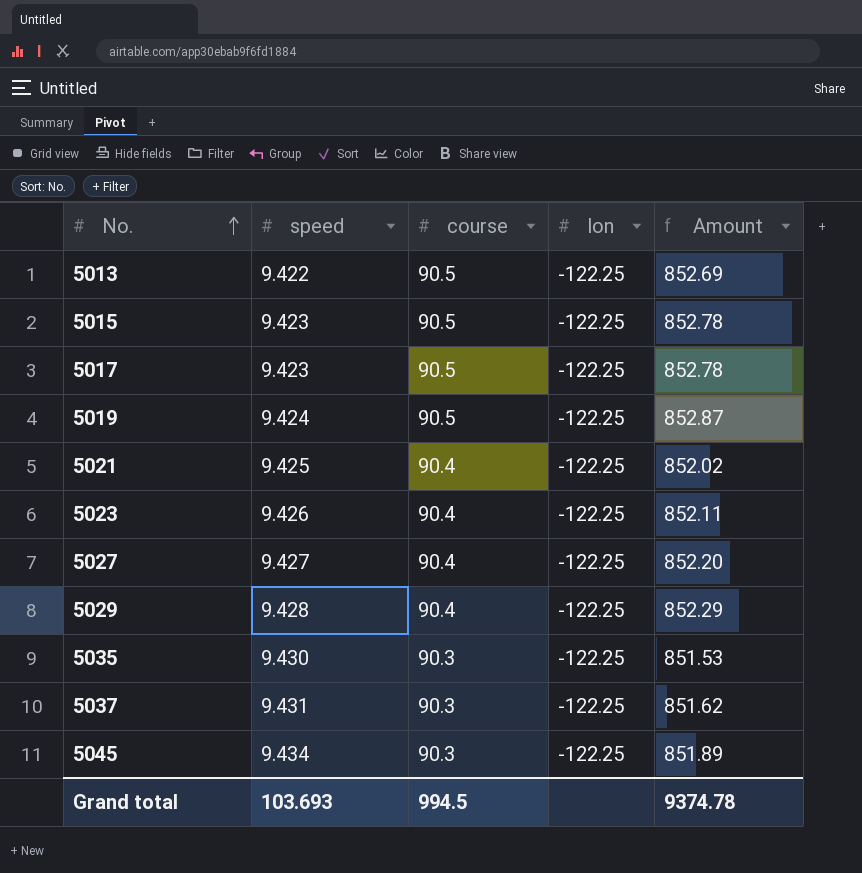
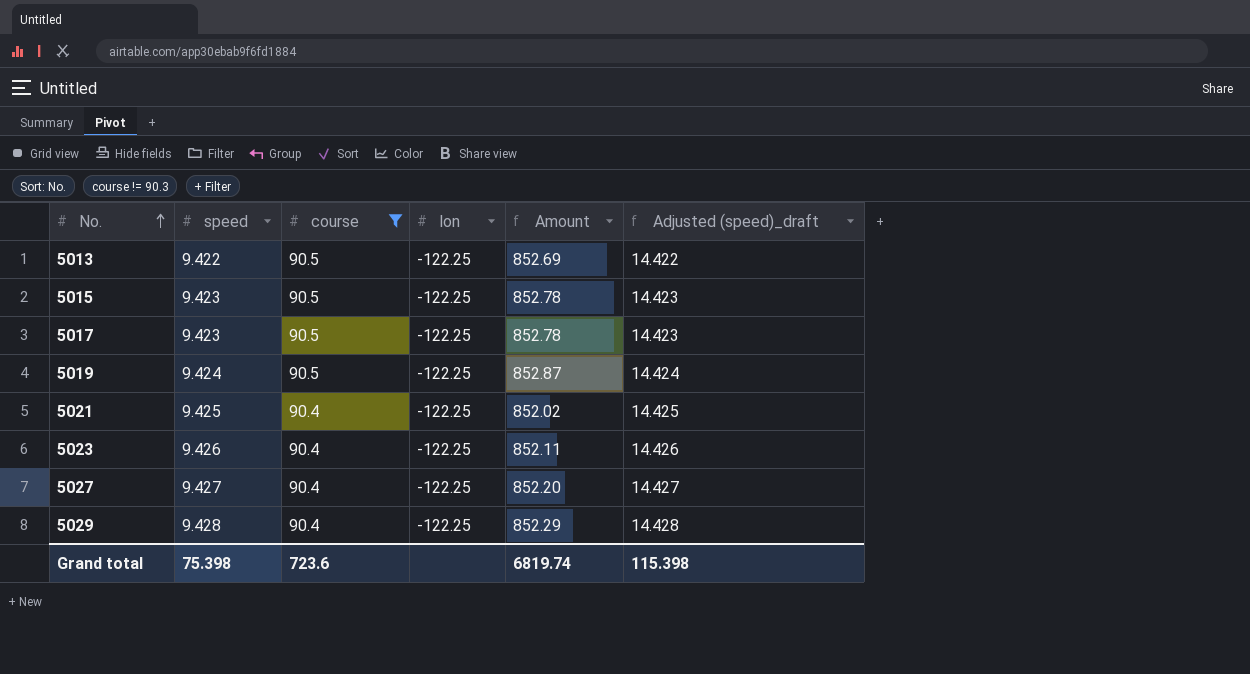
filter: none -> course != 90.3
column Adjusted (speed)_draft | formula: none -> [speed] + 5
Grand total | speed: 103.693 -> 75.398
Grand total | course: 994.5 -> 723.6
Grand total | Amount: 9374.78 -> 6819.74

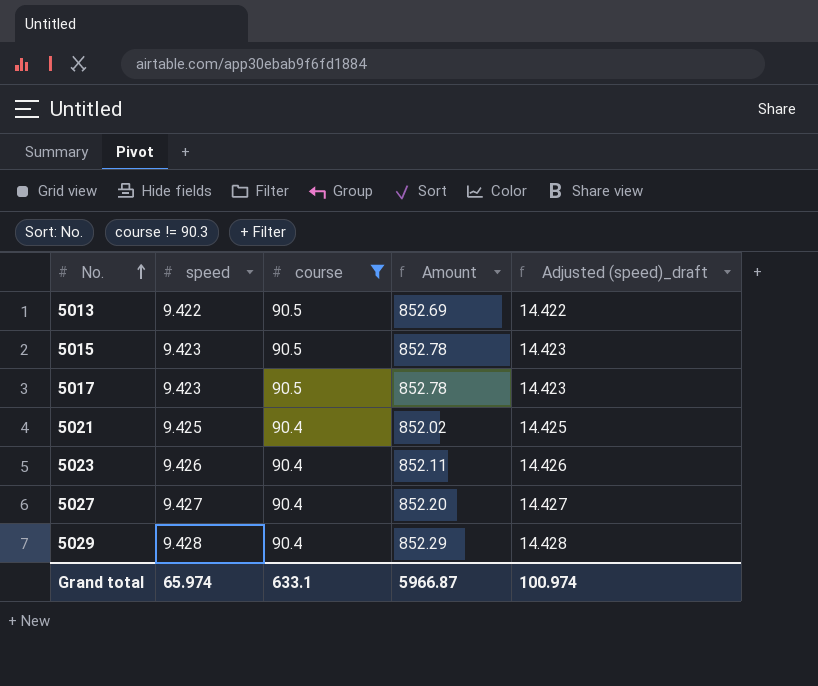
column lon | position: 4 -> none
row 5019: 9.424 | 90.5 | -122.25 | 852.87 | 14.424 -> none
Grand total | speed: 75.398 -> 65.974
Grand total | course: 723.6 -> 633.1
Grand total | Amount: 6819.74 -> 5966.87
Grand total | Adjusted (speed)_draft: 115.398 -> 100.974

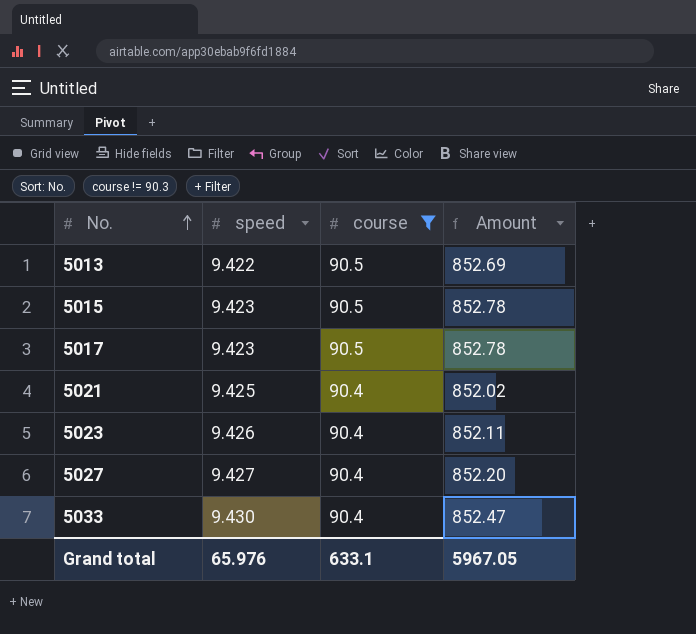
column Adjusted (speed)_draft | formula: [speed] + 5 -> none
row 5029: 9.428 | 90.4 | 852.29 | 14.428 -> none
row 5033: none -> 9.430 | 90.4 | 852.47
Grand total | speed: 65.974 -> 65.976
Grand total | Amount: 5966.87 -> 5967.05

